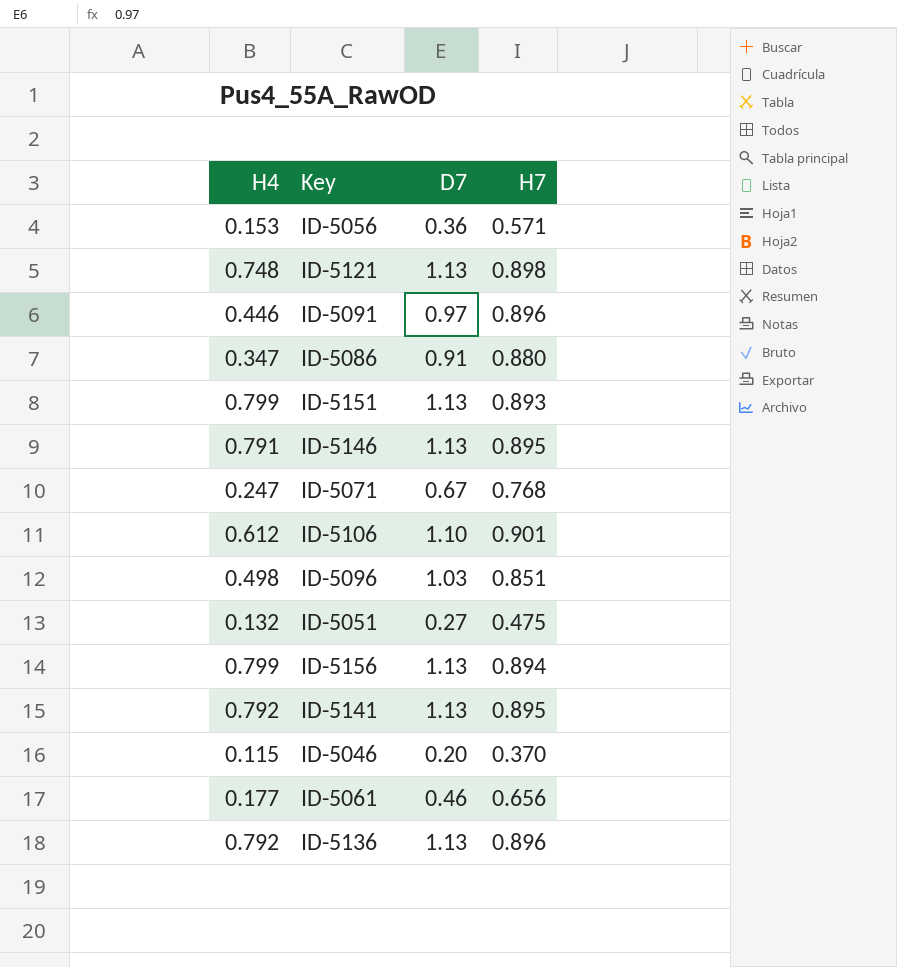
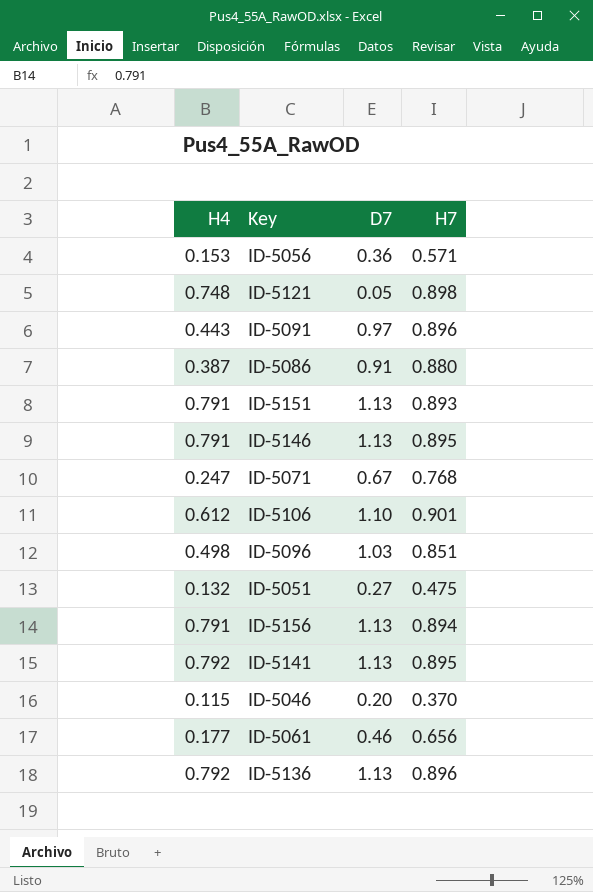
ID-5121 | D7: 1.13 -> 0.05
ID-5091 | H4: 0.446 -> 0.443
ID-5086 | H4: 0.347 -> 0.387
ID-5151 | H4: 0.799 -> 0.791
ID-5156 | H4: 0.799 -> 0.791

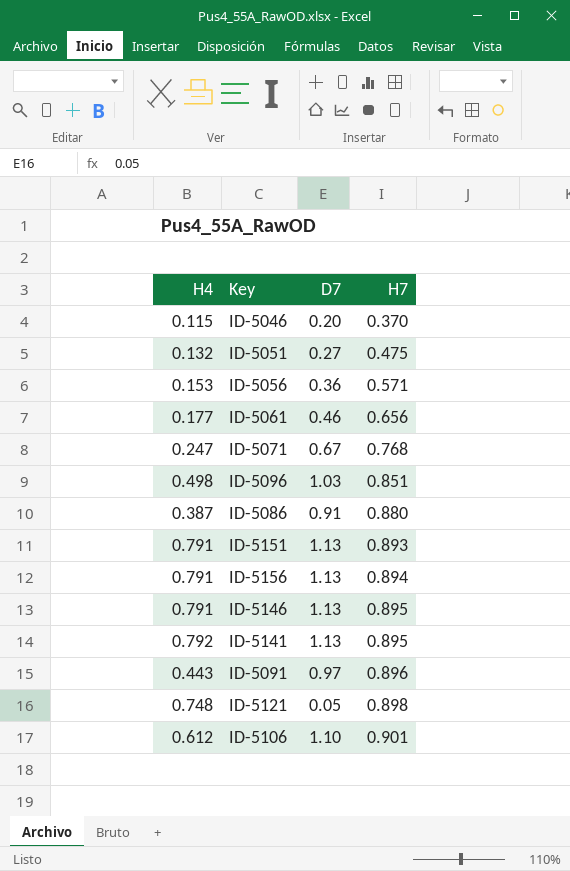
row order: none -> H7 ascending
row ID-5136: 0.792 | 1.13 | 0.896 -> none

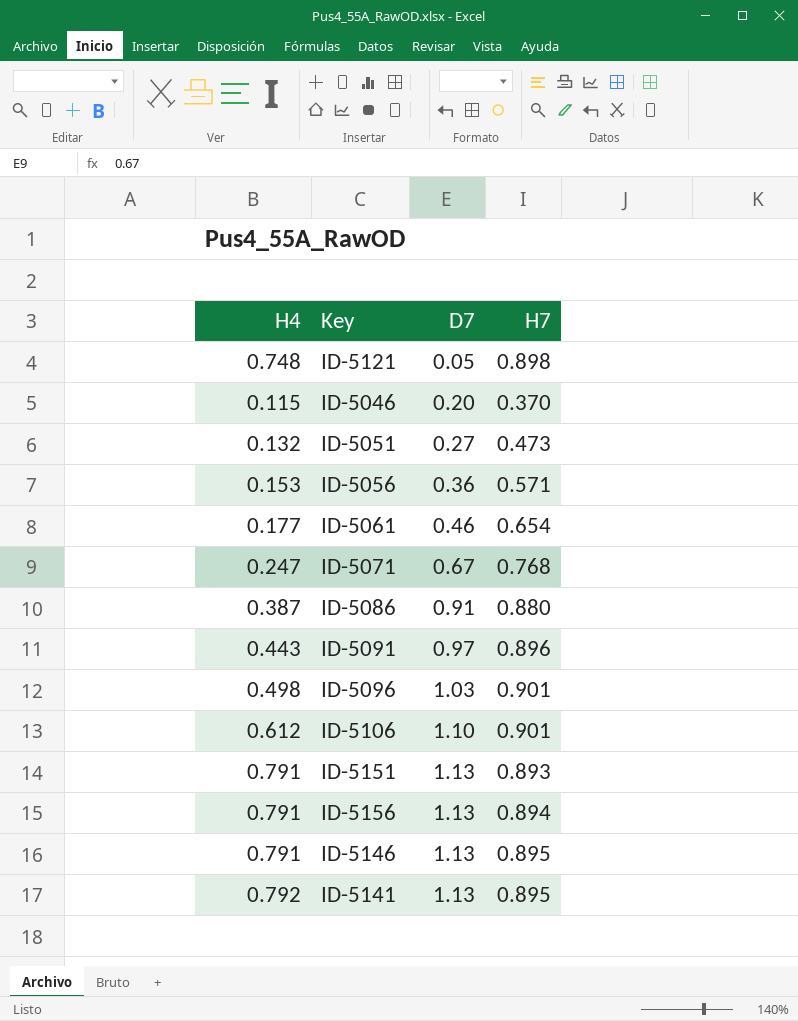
row order: H7 ascending -> D7 ascending
ID-5051 | H7: 0.475 -> 0.473
ID-5061 | H7: 0.656 -> 0.654
ID-5096 | H7: 0.851 -> 0.901

